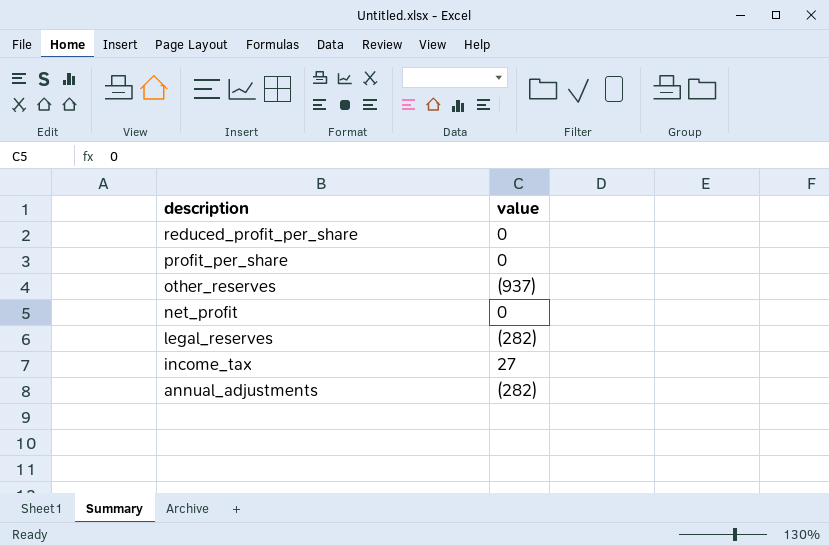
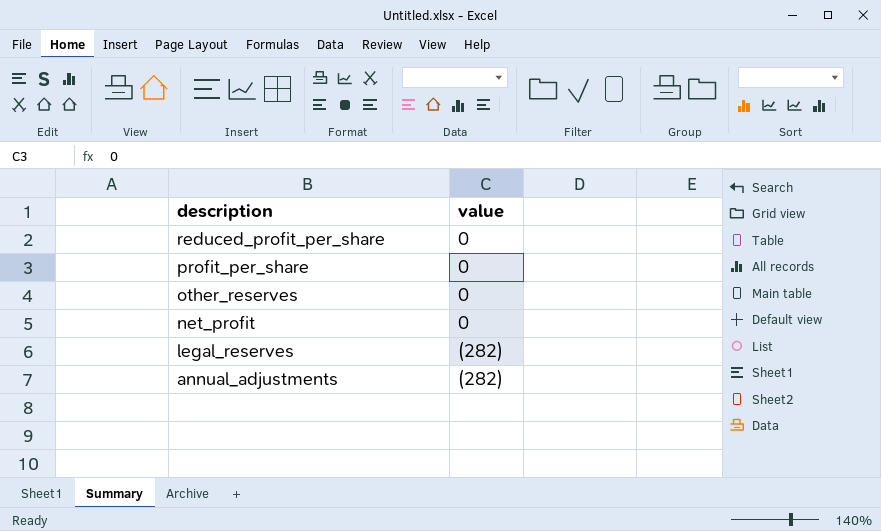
row income_tax: 27 -> none
other_reserves | value: (937) -> 0

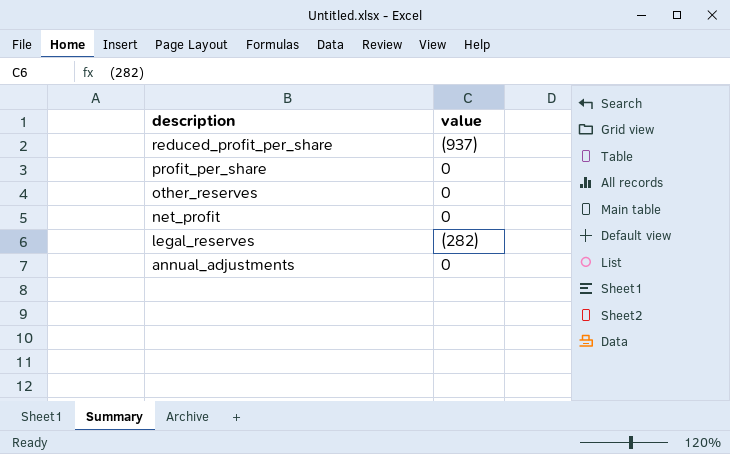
reduced_profit_per_share | value: 0 -> (937)
annual_adjustments | value: (282) -> 0

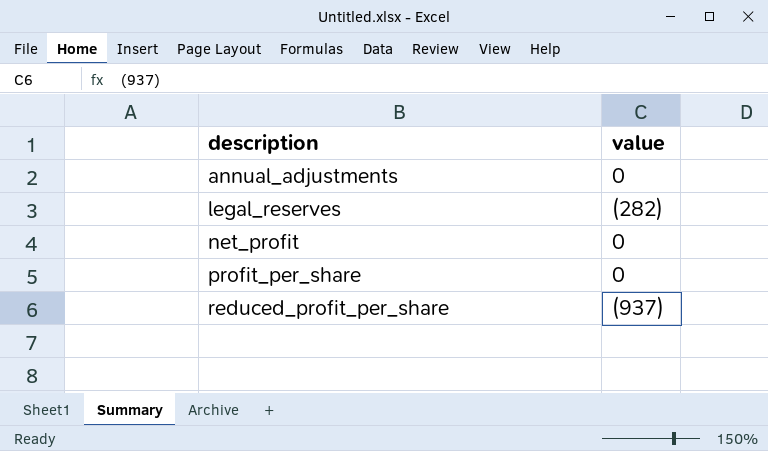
row order: description descending -> description ascending
row other_reserves: 0 -> none

